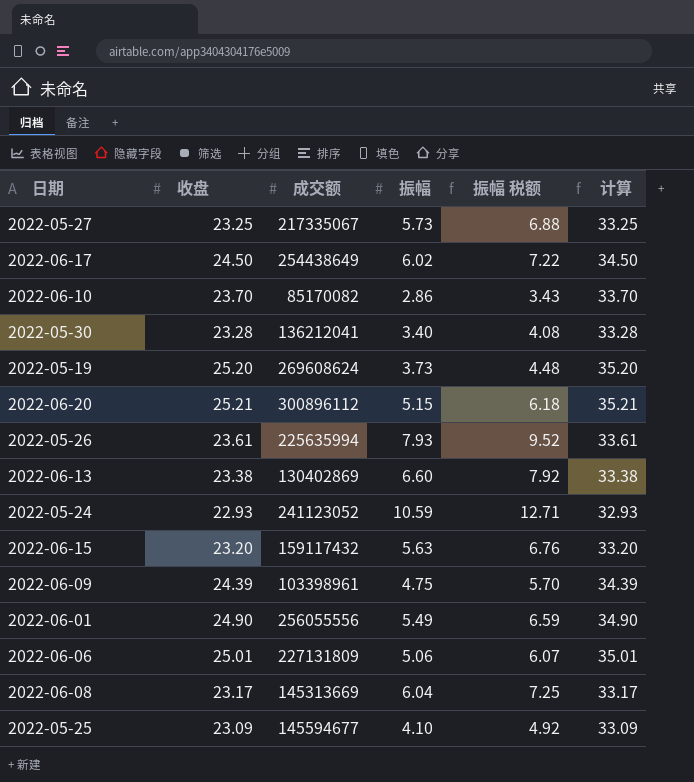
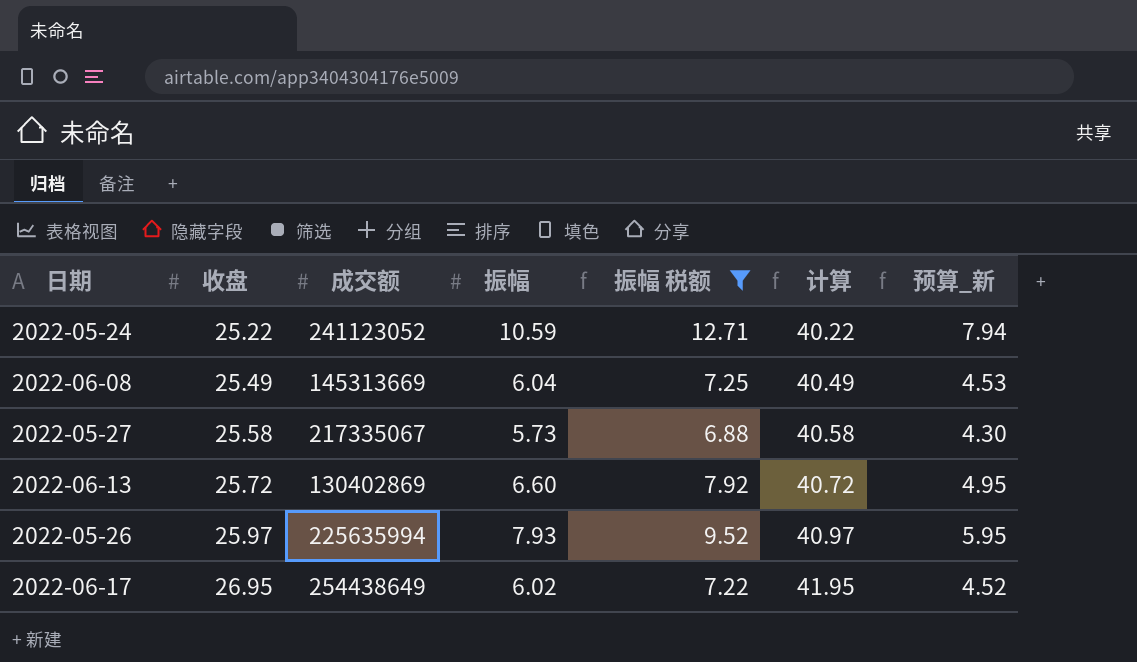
filter: none -> 振幅 税额 >= 6.88
row order: none -> 收盘 ascending
column 计算 | formula: [收盘] + 10 -> [收盘] + 15
column 预算_新 | formula: none -> [振幅] * 0.75
2022-05-24 | 收盘: 22.93 -> 25.22
2022-06-08 | 收盘: 23.17 -> 25.49
2022-05-27 | 收盘: 23.25 -> 25.58
2022-06-13 | 收盘: 23.38 -> 25.72
2022-05-26 | 收盘: 23.61 -> 25.97
2022-06-17 | 收盘: 24.50 -> 26.95

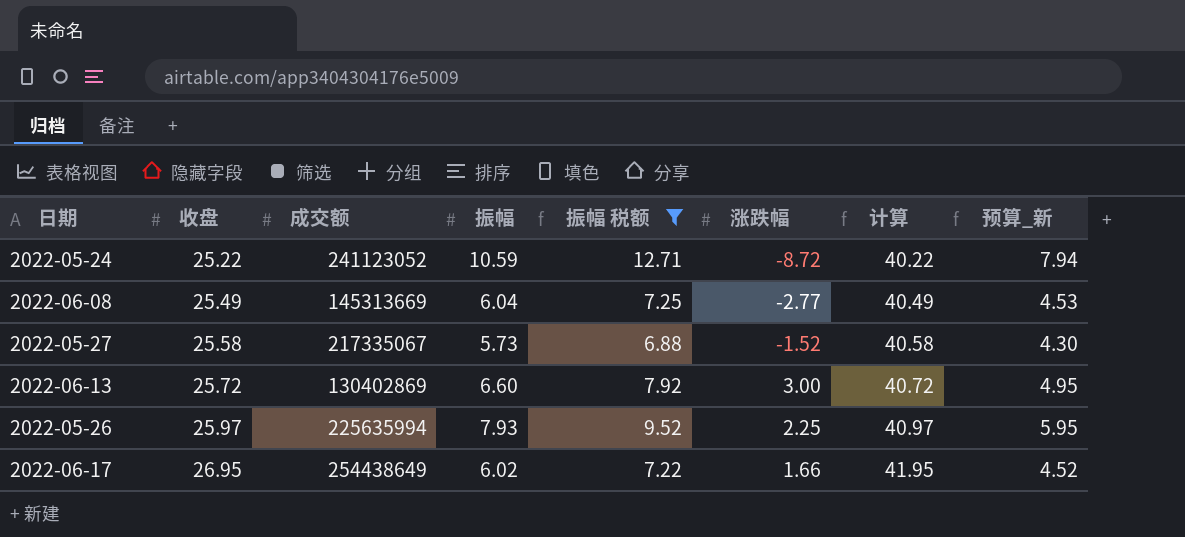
column 涨跌幅 | position: none -> 6

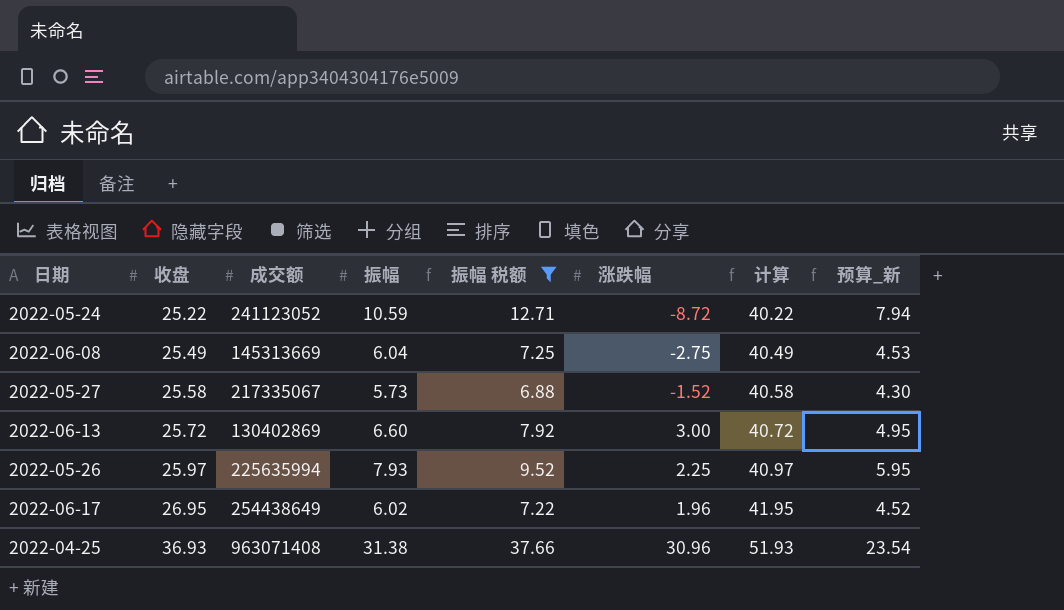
2022-06-08 | 涨跌幅: -2.77 -> -2.75
2022-06-17 | 涨跌幅: 1.66 -> 1.96
row 2022-04-25: none -> 36.93 | 963071408 | 31.38 | 37.66 | 30.96 | 51.93 | 23.54

